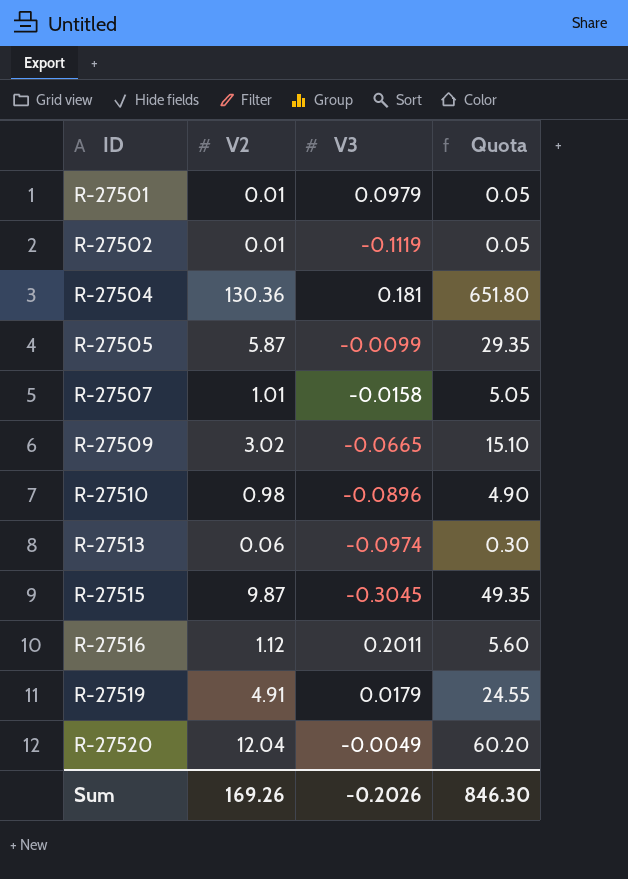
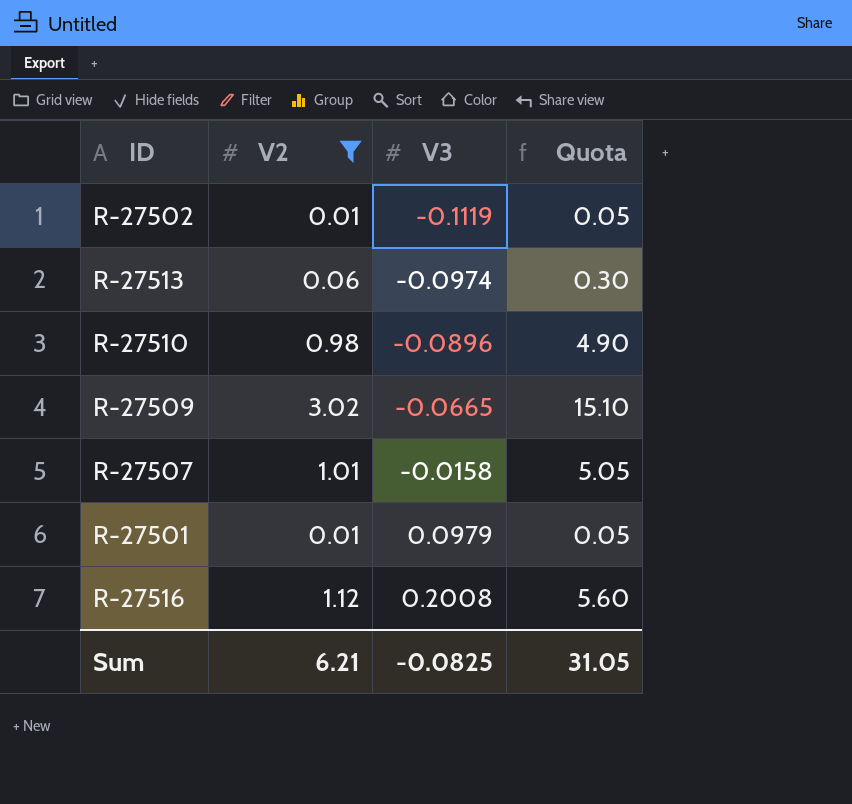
filter: none -> V2 <= 3.02
row order: ID ascending -> V3 ascending
R-27516 | V3: 0.2011 -> 0.2008
Sum | V2: 169.26 -> 6.21
Sum | V3: -0.2026 -> -0.0825
Sum | Quota: 846.30 -> 31.05

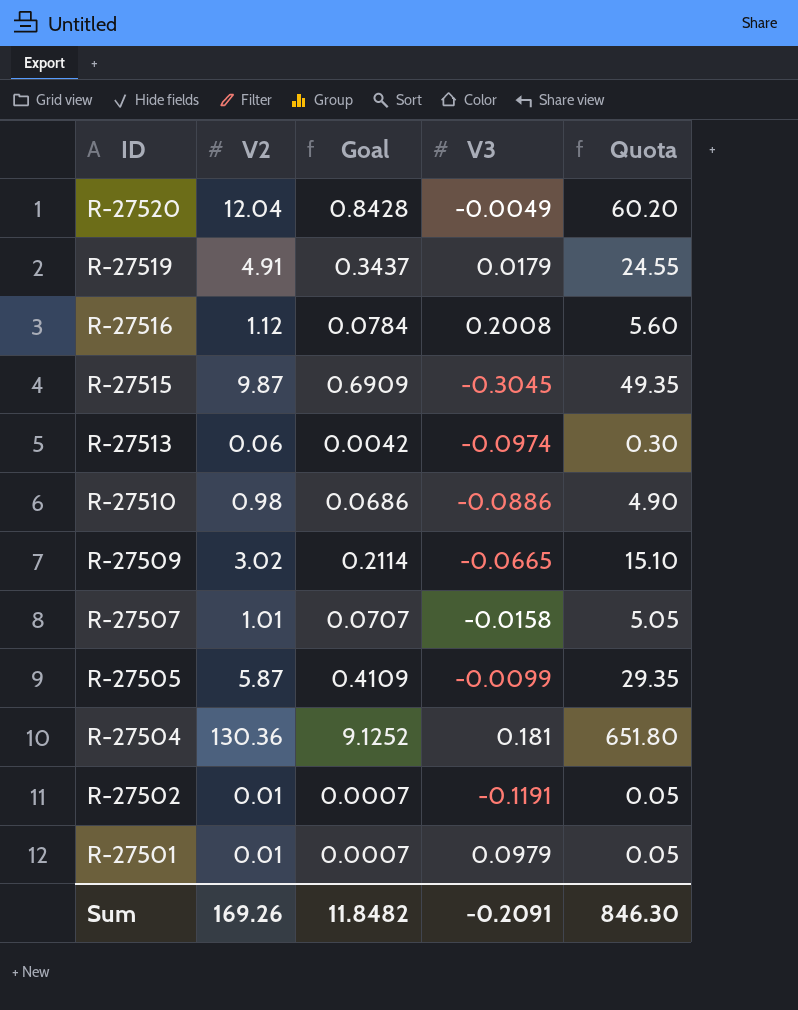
filter: V2 <= 3.02 -> none
row order: V3 ascending -> ID descending
column Goal | formula: none -> [V2] * 0.07
R-27510 | V3: -0.0896 -> -0.0886
R-27502 | V3: -0.1119 -> -0.1191
Sum | V2: 6.21 -> 169.26
Sum | V3: -0.0825 -> -0.2091
Sum | Quota: 31.05 -> 846.30

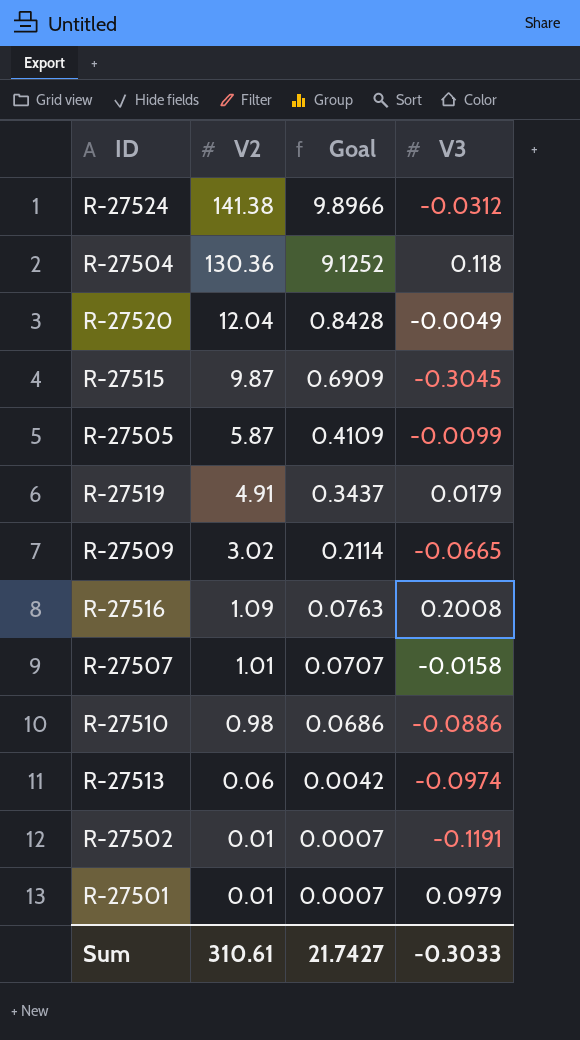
row order: ID descending -> V2 descending
column Quota | formula: [V2] * 5 -> none
row R-27524: none -> 141.38 | 9.8966 | -0.0312
R-27504 | V3: 0.181 -> 0.118
R-27516 | V2: 1.12 -> 1.09
R-27516 | Goal: 0.0784 -> 0.0763
Sum | V2: 169.26 -> 310.61
Sum | Goal: 11.8482 -> 21.7427
Sum | V3: -0.2091 -> -0.3033

